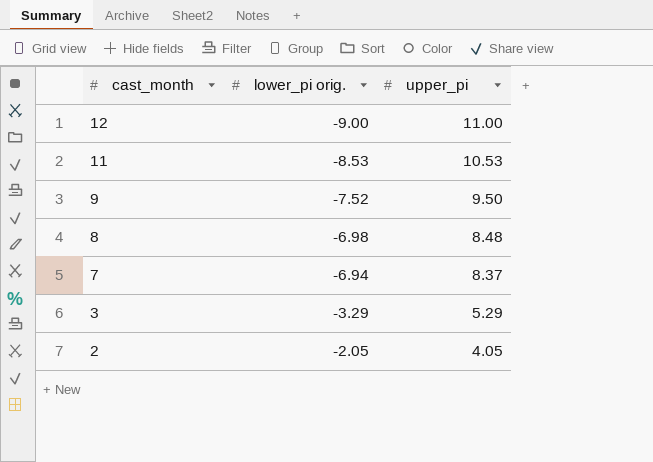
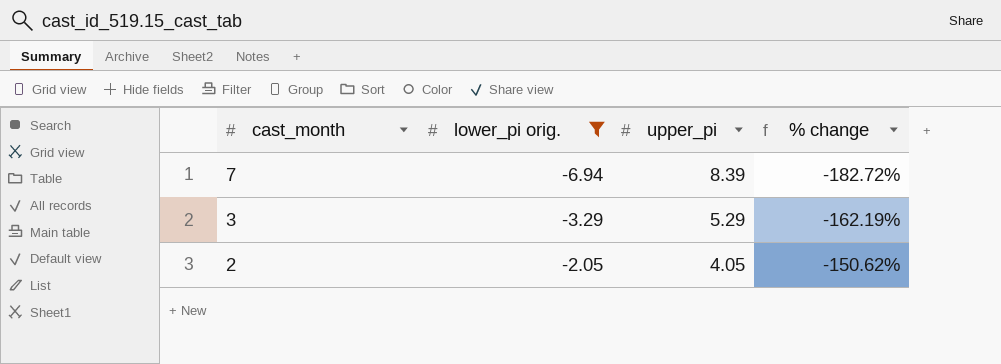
filter: none -> lower_pi orig. >= -6.94
column % change | formula: none -> ([lower_pi orig.] - [upper_pi]) / [upper_pi]
7 | upper_pi: 8.37 -> 8.39

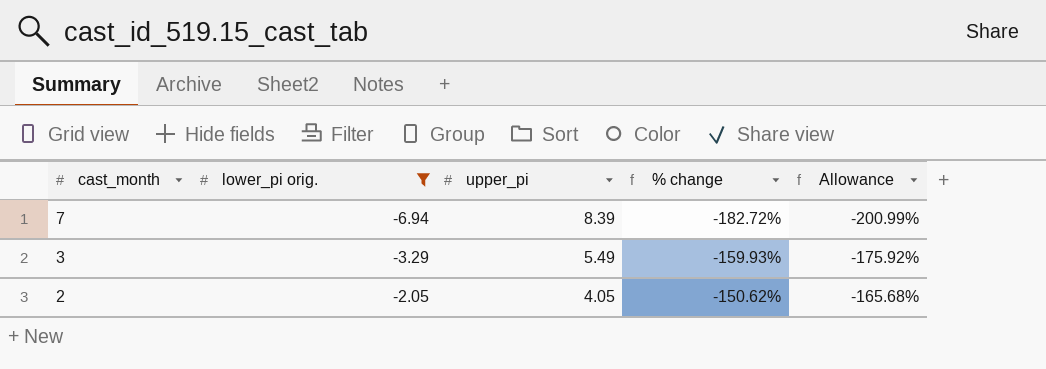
column Allowance | formula: none -> [% change] * 1.1
3 | upper_pi: 5.29 -> 5.49
3 | % change: -162.19% -> -159.93%

